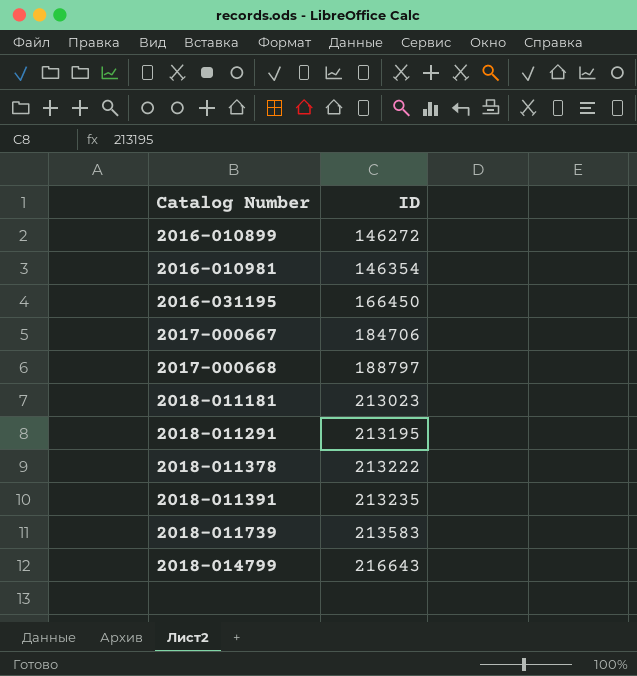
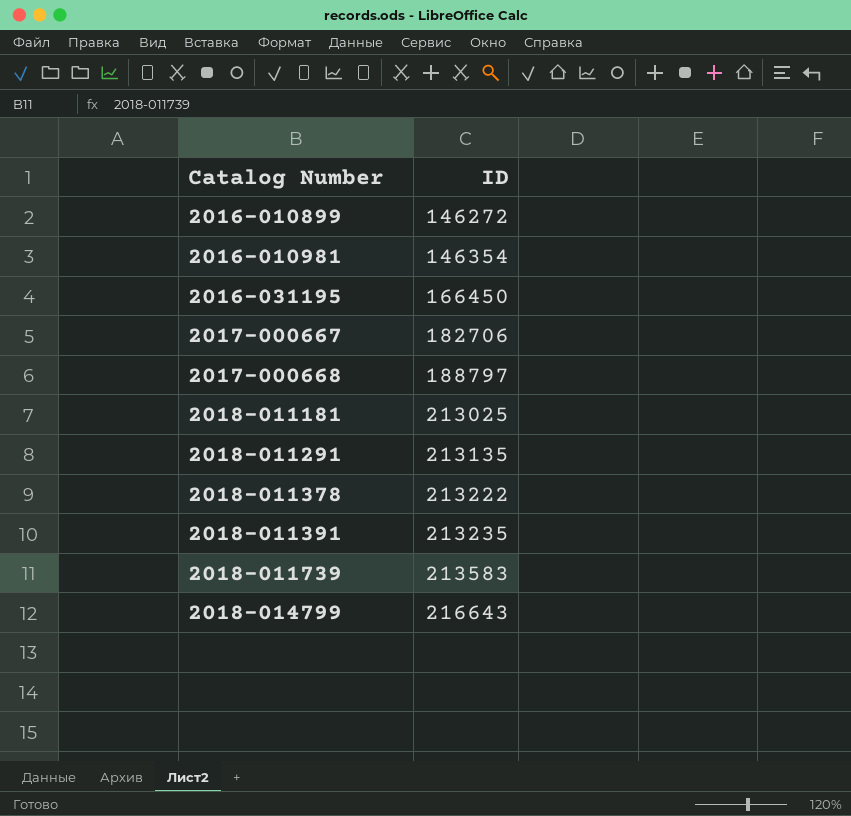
2017-000667 | ID: 184706 -> 182706
2018-011181 | ID: 213023 -> 213025
2018-011291 | ID: 213195 -> 213135

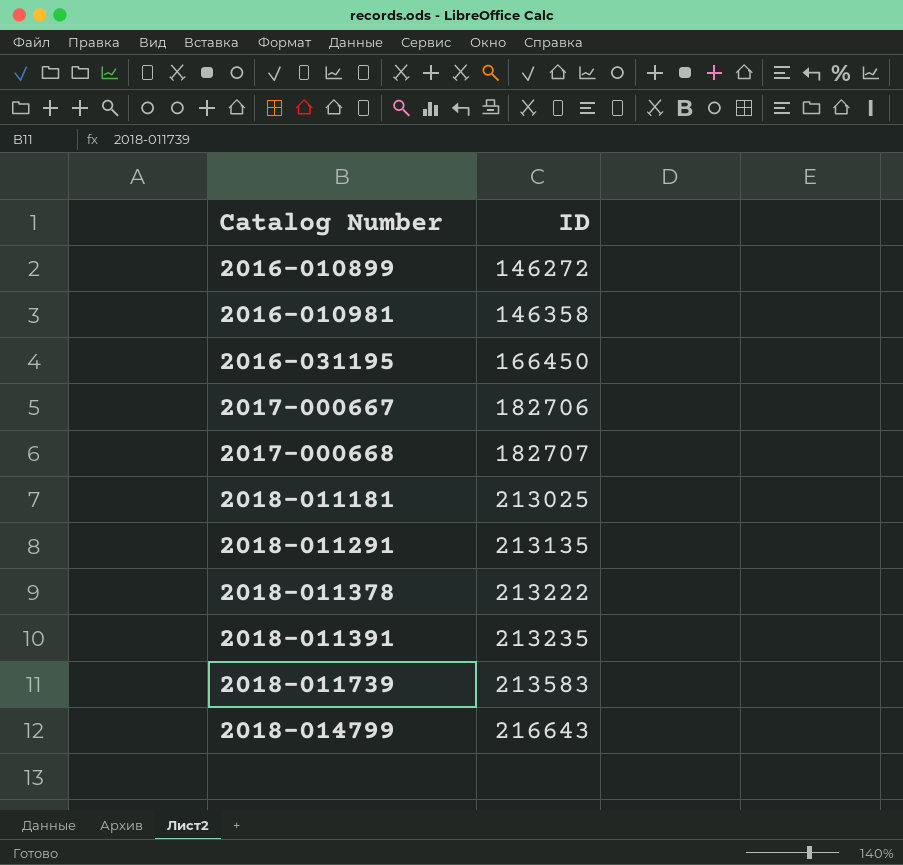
2016-010981 | ID: 146354 -> 146358
2017-000668 | ID: 188797 -> 182707

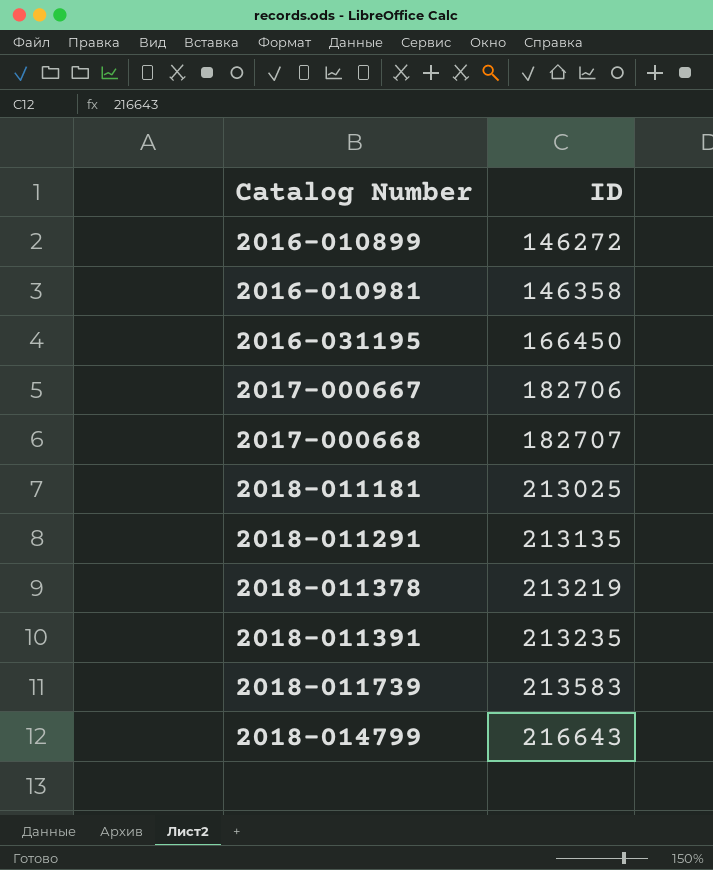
2018-011378 | ID: 213222 -> 213219

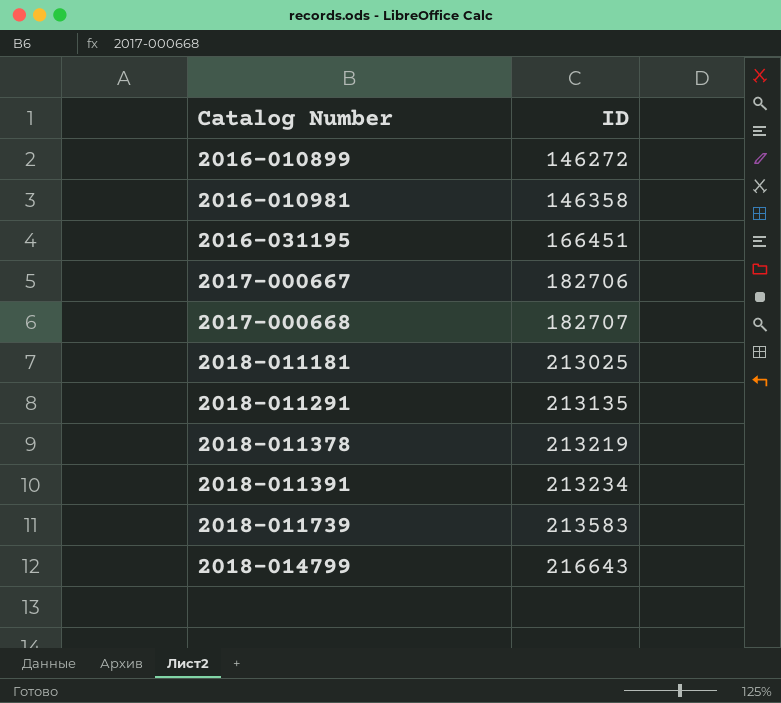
2016-031195 | ID: 166450 -> 166451
2018-011391 | ID: 213235 -> 213234

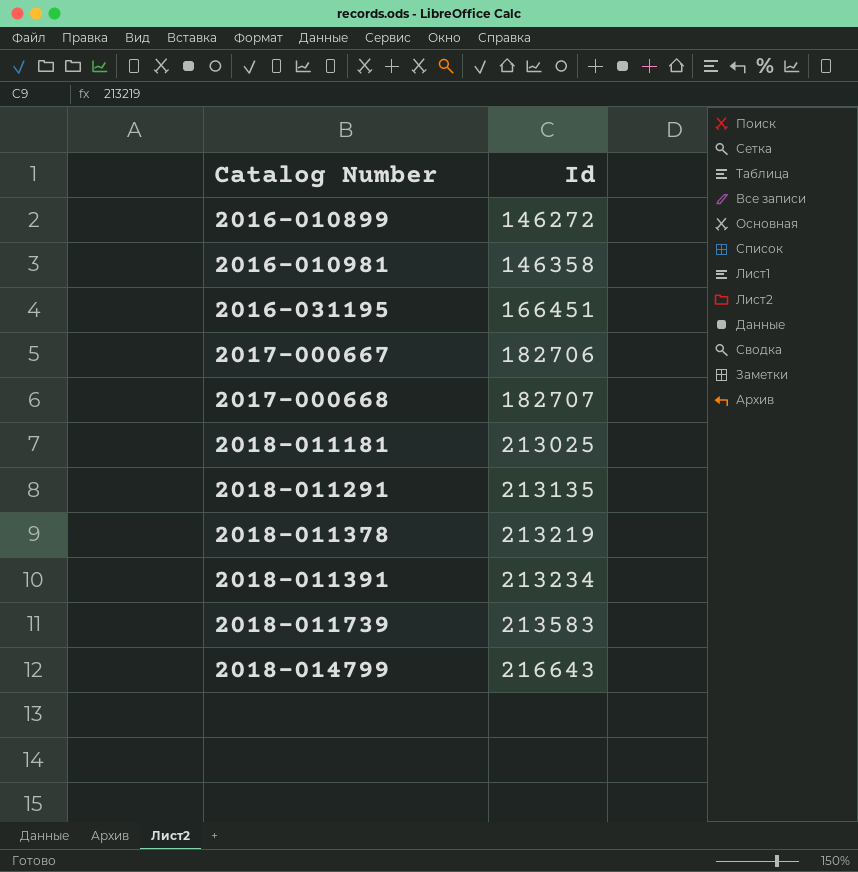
column name: ID -> Id

